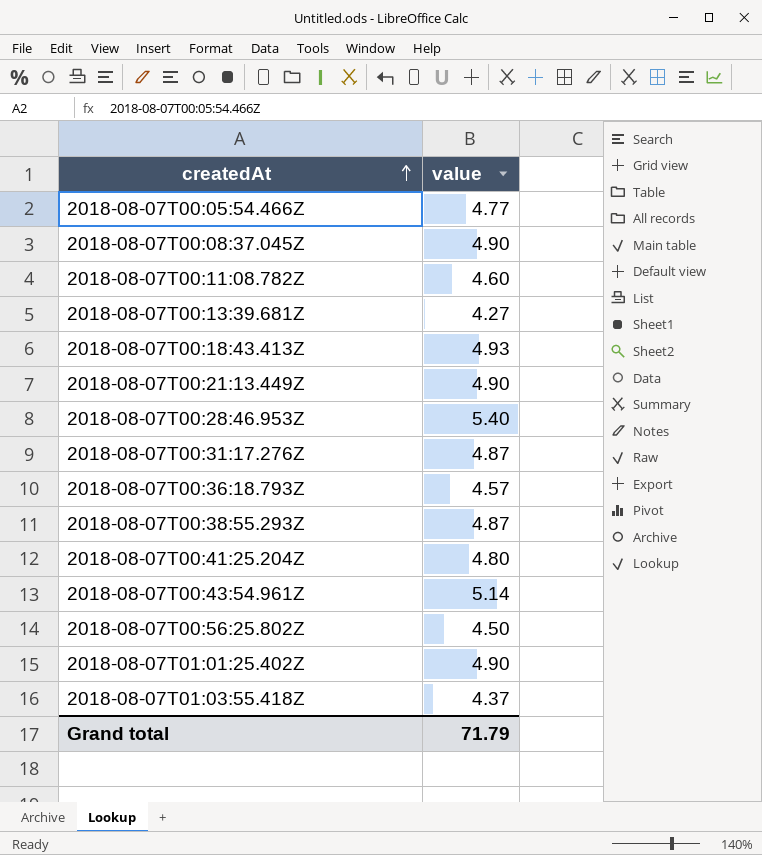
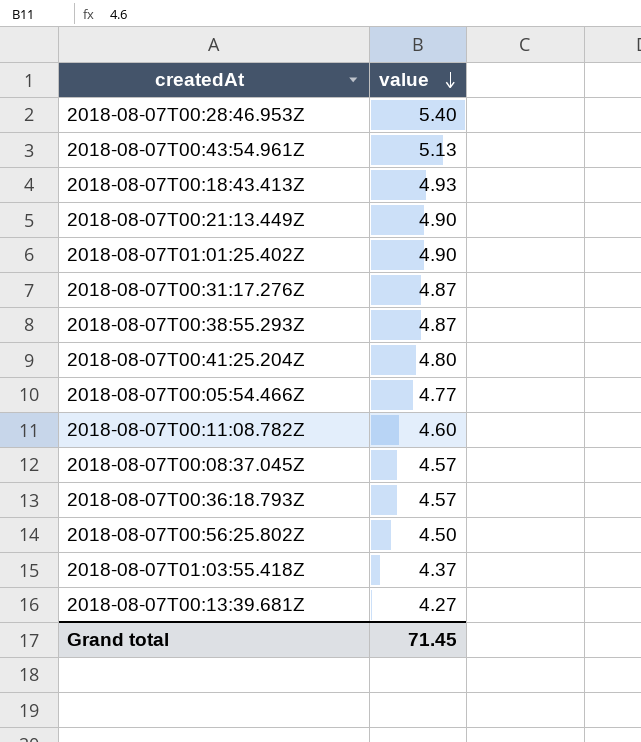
row order: createdAt ascending -> value descending
2018-08-07T00:43:54.961Z | value: 5.14 -> 5.13
2018-08-07T00:08:37.045Z | value: 4.90 -> 4.57
Grand total | value: 71.79 -> 71.45

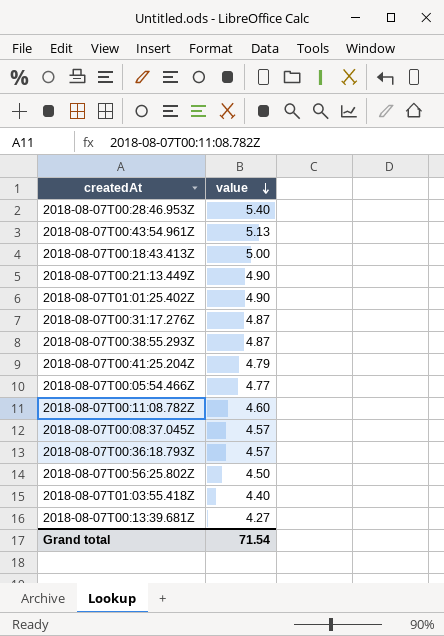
2018-08-07T00:18:43.413Z | value: 4.93 -> 5.00
2018-08-07T00:41:25.204Z | value: 4.80 -> 4.79
2018-08-07T01:03:55.418Z | value: 4.37 -> 4.40
Grand total | value: 71.45 -> 71.54

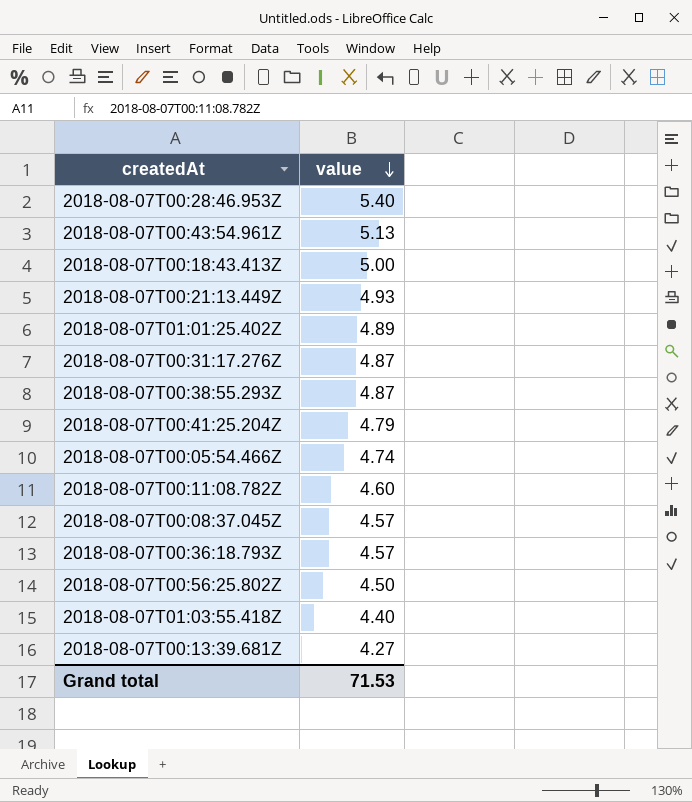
2018-08-07T00:21:13.449Z | value: 4.90 -> 4.93
2018-08-07T01:01:25.402Z | value: 4.90 -> 4.89
2018-08-07T00:05:54.466Z | value: 4.77 -> 4.74
Grand total | value: 71.54 -> 71.53

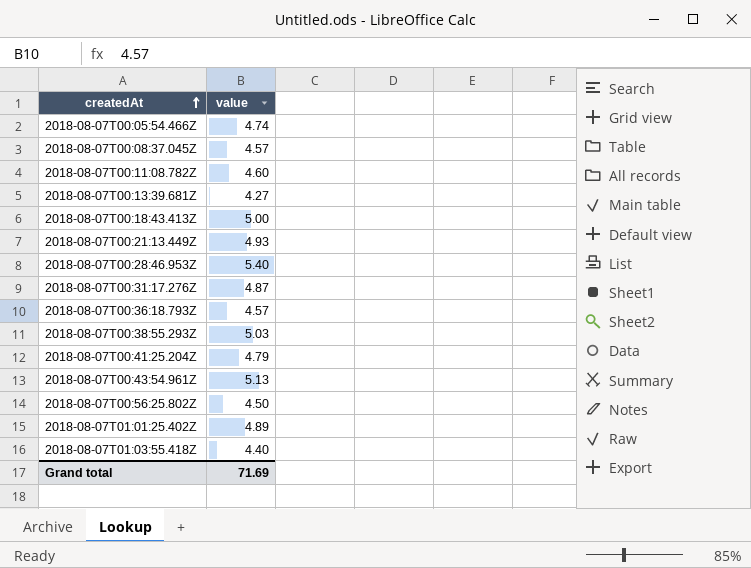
row order: value descending -> createdAt ascending
2018-08-07T00:38:55.293Z | value: 4.87 -> 5.03
Grand total | value: 71.53 -> 71.69

